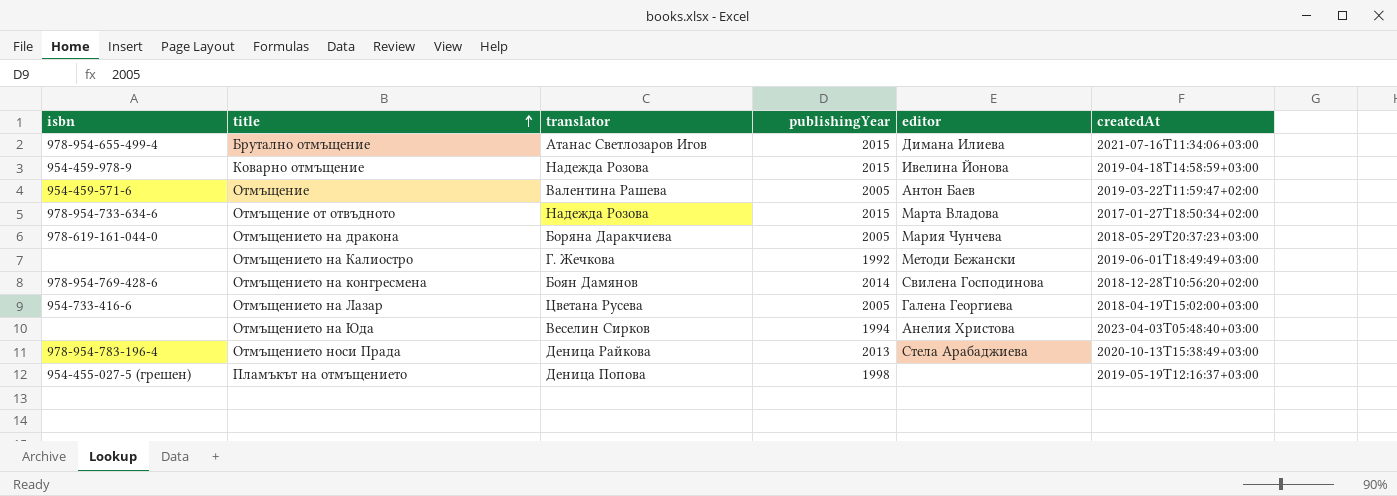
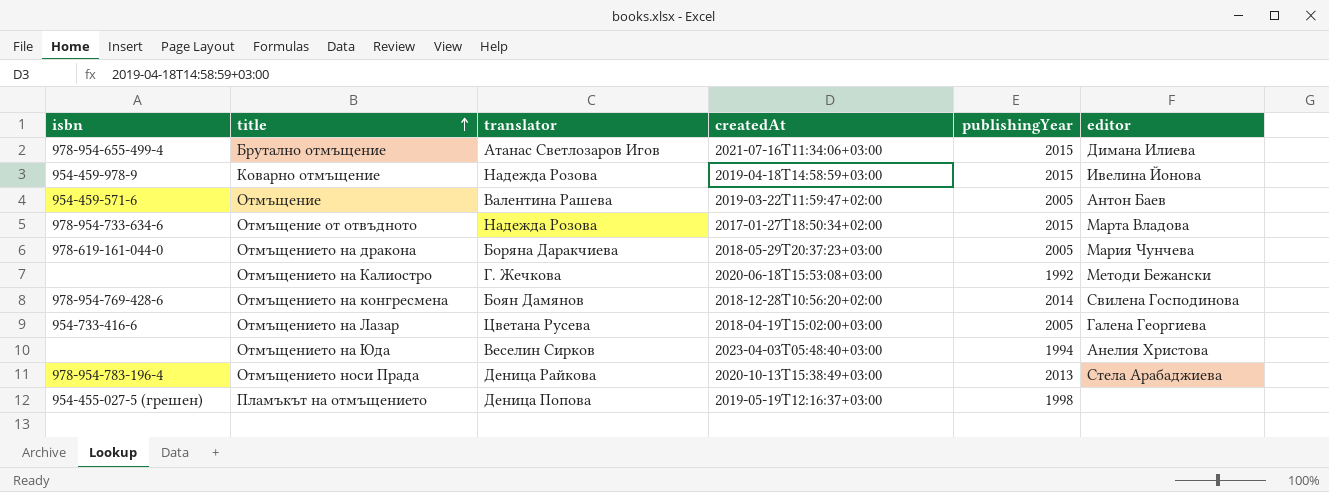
column createdAt | position: 6 -> 4
Отмъщението на Калиостро | createdAt: 2019-06-01T18:49:49+03:00 -> 2020-06-18T15:53:08+03:00

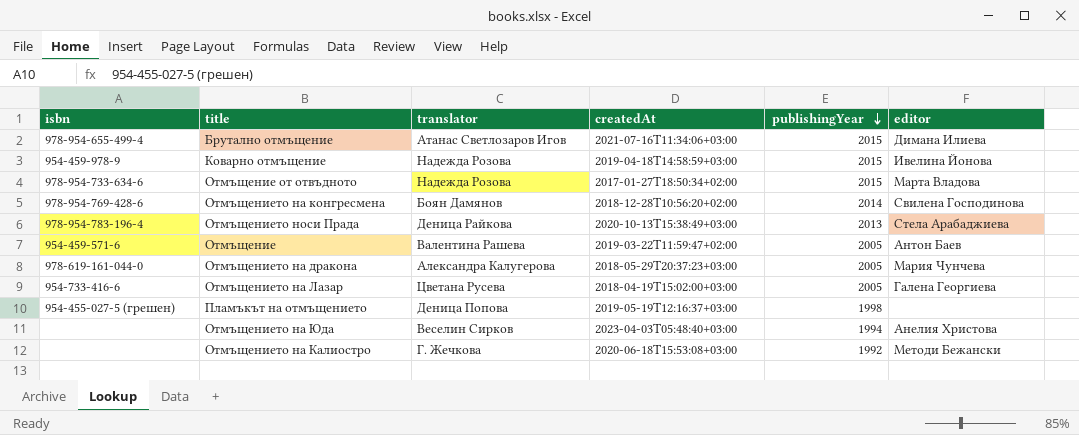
row order: title ascending -> publishingYear descending
Отмъщението на дракона | translator: Боряна Даракчиева -> Александра Калугерова

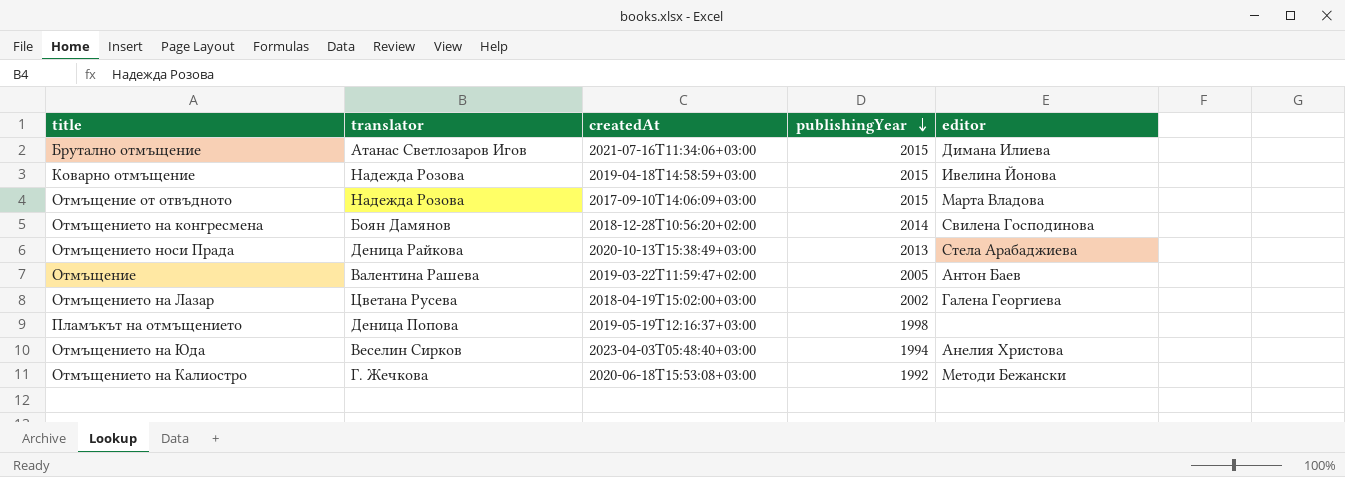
column isbn | position: 1 -> none
row Отмъщението на дракона: 978-619-161-044-0 | Александра Калугерова | 2018-05-29T20:37:23+03:00 | 2005 | Мария Чунчева -> none
Отмъщение от отвъдното | createdAt: 2017-01-27T18:50:34+02:00 -> 2017-09-10T14:06:09+03:00
Отмъщението на Лазар | publishingYear: 2005 -> 2002

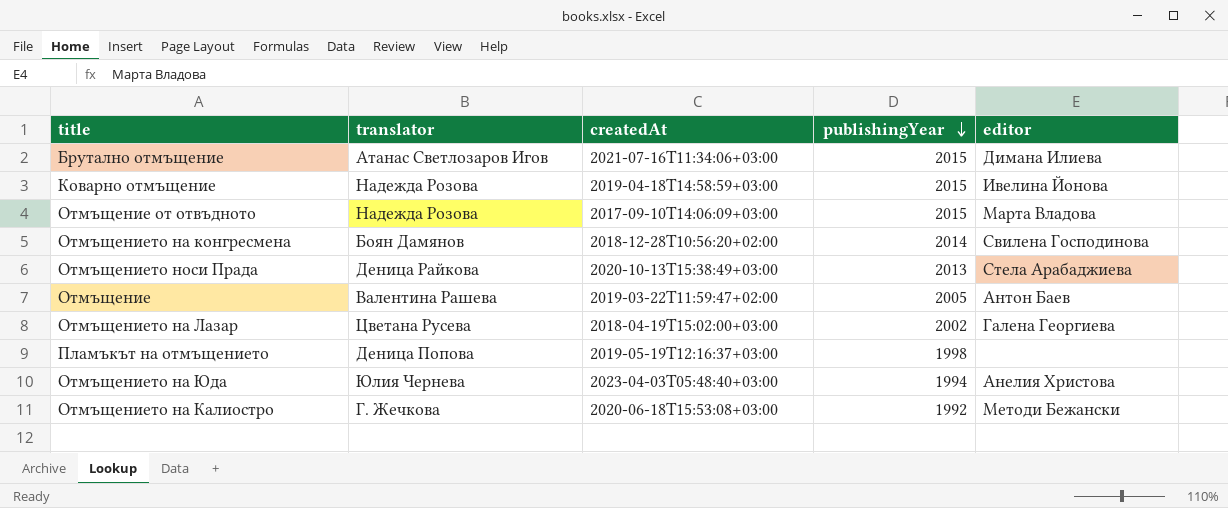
Отмъщението на Юда | translator: Веселин Сирков -> Юлия Чернева

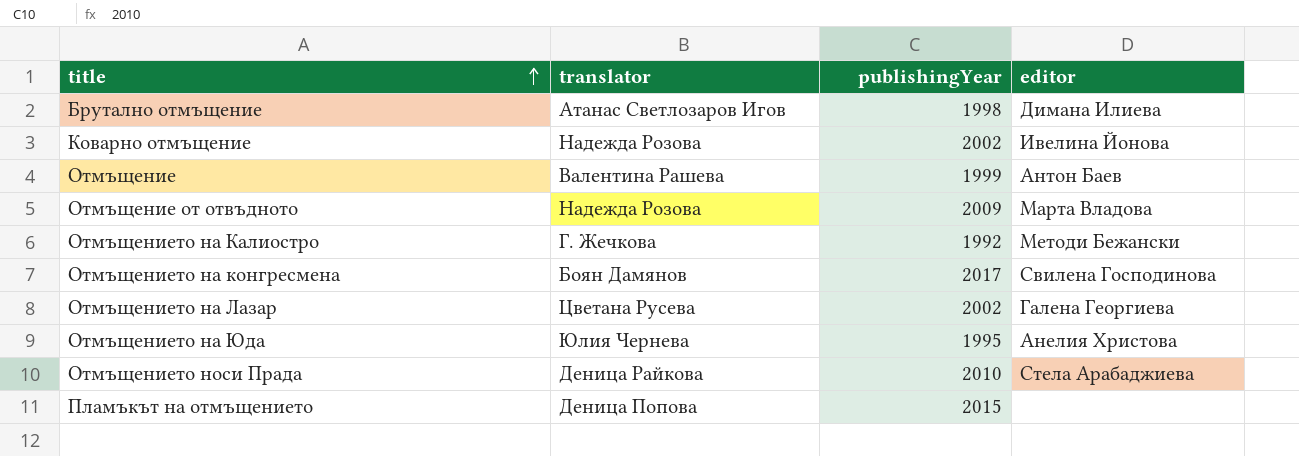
row order: publishingYear descending -> title ascending
column createdAt | position: 3 -> none
Брутално отмъщение | publishingYear: 2015 -> 1998
Коварно отмъщение | publishingYear: 2015 -> 2002
Отмъщение | publishingYear: 2005 -> 1999
Отмъщение от отвъдното | publishingYear: 2015 -> 2009
Отмъщението на конгресмена | publishingYear: 2014 -> 2017
Отмъщението на Юда | publishingYear: 1994 -> 1995
Отмъщението носи Прада | publishingYear: 2013 -> 2010
Пламъкът на отмъщението | publishingYear: 1998 -> 2015

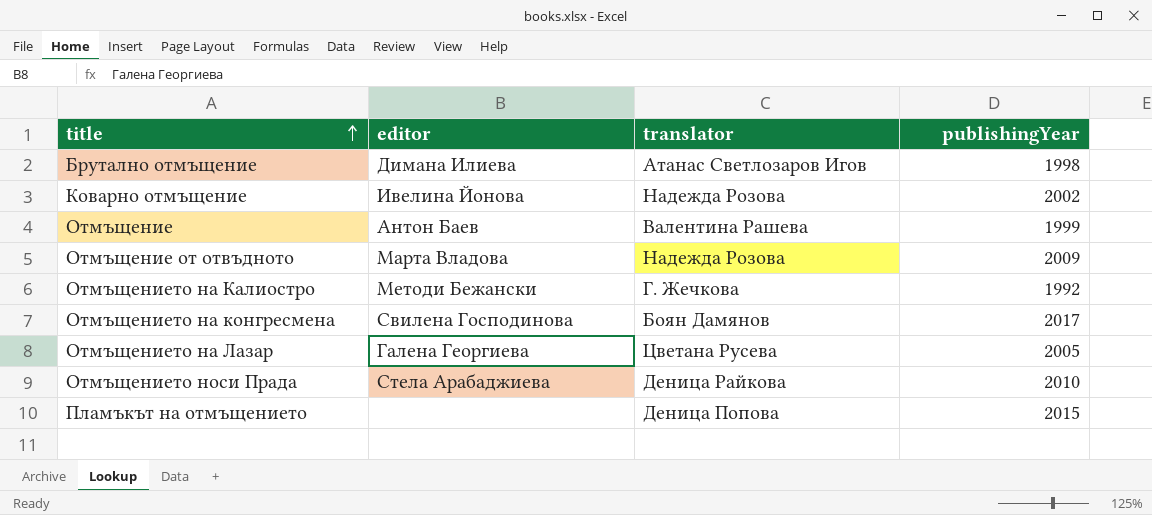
column editor | position: 4 -> 2
row Отмъщението на Юда: Юлия Чернева | 1995 | Анелия Христова -> none
Отмъщението на Лазар | publishingYear: 2002 -> 2005

